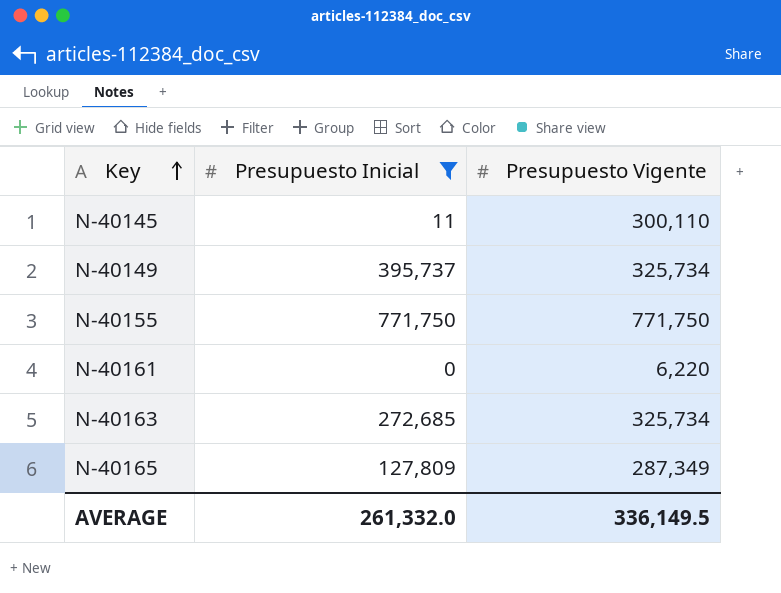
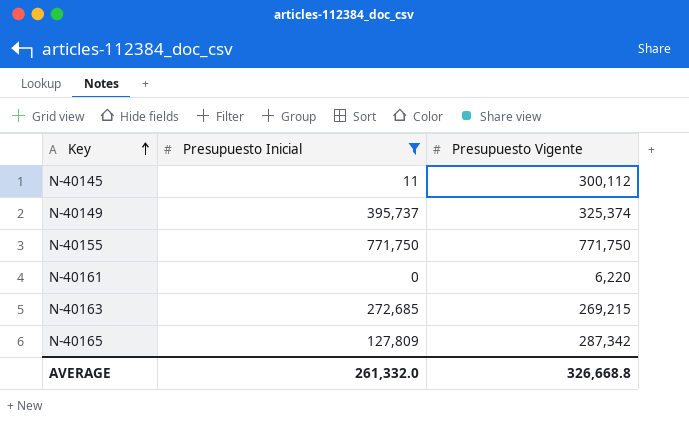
N-40145 | Presupuesto Vigente: 300,110 -> 300,112
N-40149 | Presupuesto Vigente: 325,734 -> 325,374
N-40163 | Presupuesto Vigente: 325,734 -> 269,215
N-40165 | Presupuesto Vigente: 287,349 -> 287,342
AVERAGE | Presupuesto Vigente: 336,149.5 -> 326,668.8

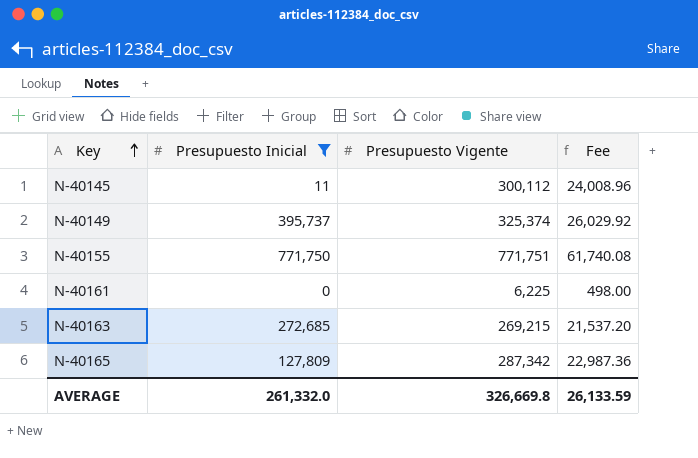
column Fee | formula: none -> [Presupuesto Vigente] * 0.08
N-40155 | Presupuesto Vigente: 771,750 -> 771,751
N-40161 | Presupuesto Vigente: 6,220 -> 6,225
AVERAGE | Presupuesto Vigente: 326,668.8 -> 326,669.8

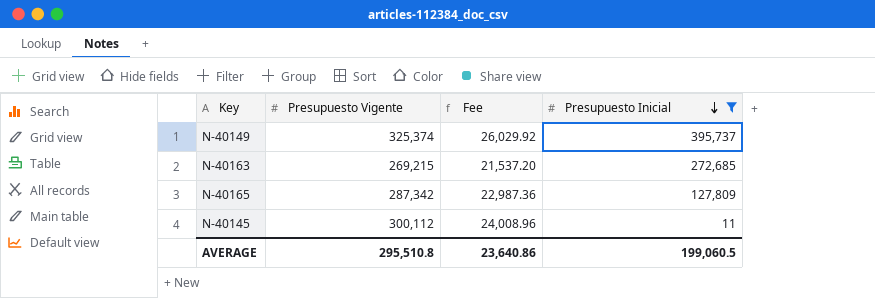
row order: Key ascending -> Presupuesto Inicial descending
column Presupuesto Inicial | position: 2 -> 4
row N-40155: 771,750 | 771,751 | 61,740.08 -> none
row N-40161: 0 | 6,225 | 498.00 -> none
AVERAGE | Presupuesto Vigente: 326,669.8 -> 295,510.8
AVERAGE | Fee: 26,133.59 -> 23,640.86
AVERAGE | Presupuesto Inicial: 261,332.0 -> 199,060.5

